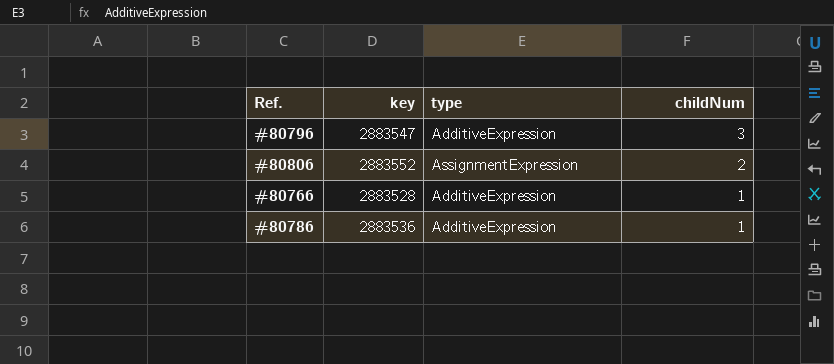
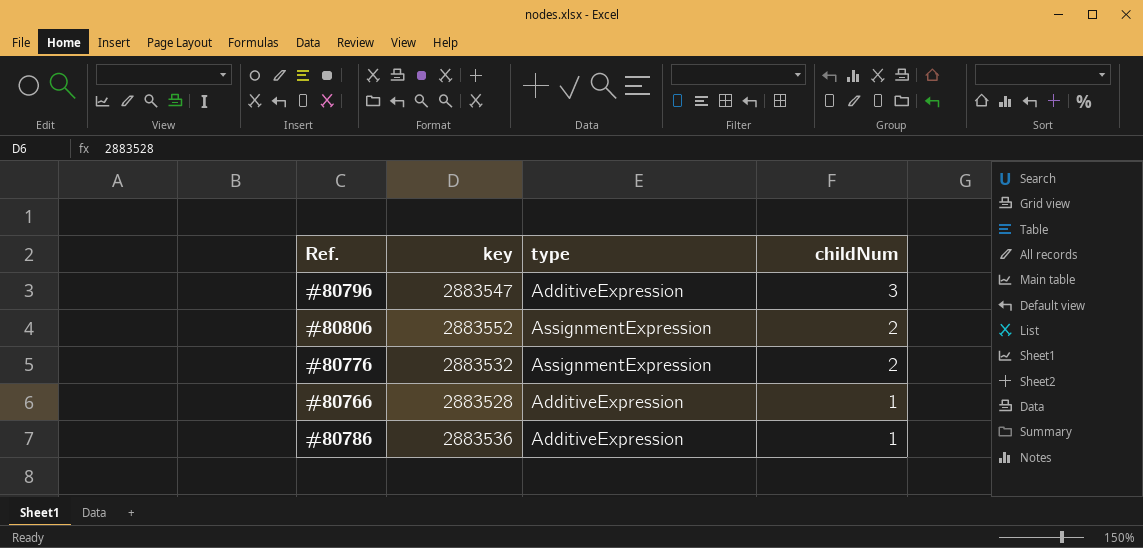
row #80776: none -> 2883532 | AssignmentExpression | 2

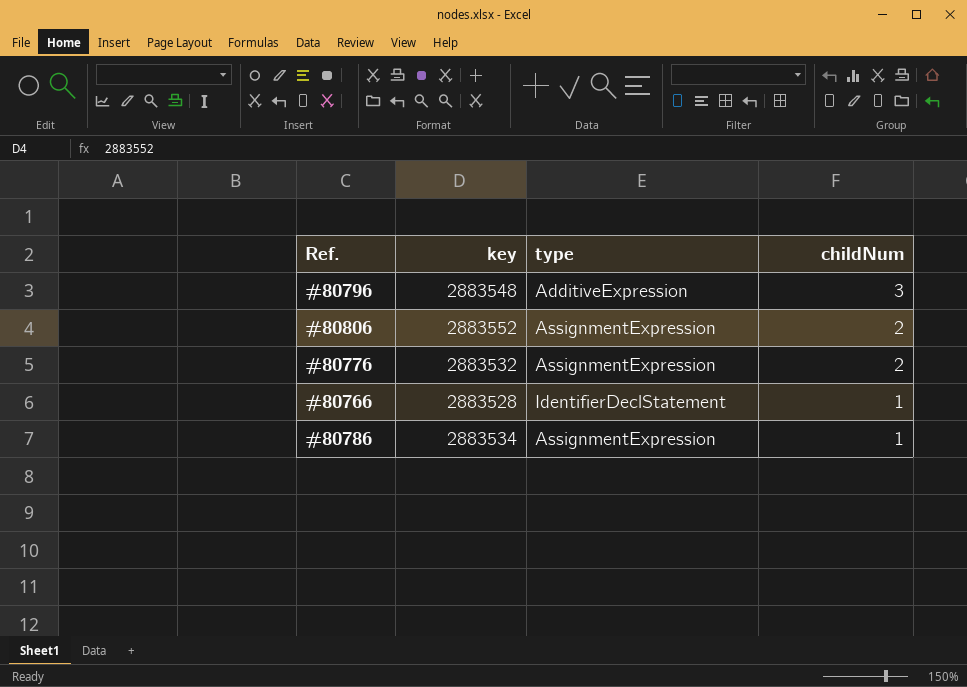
#80796 | key: 2883547 -> 2883548
#80766 | type: AdditiveExpression -> IdentifierDeclStatement
#80786 | key: 2883536 -> 2883534
#80786 | type: AdditiveExpression -> AssignmentExpression

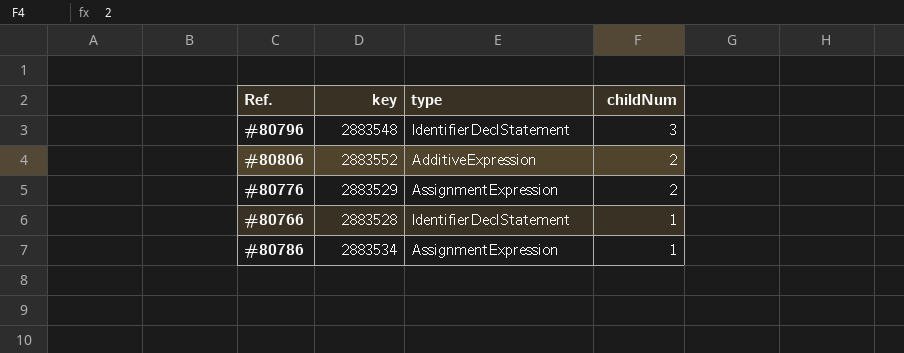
#80796 | type: AdditiveExpression -> IdentifierDeclStatement
#80806 | type: AssignmentExpression -> AdditiveExpression
#80776 | key: 2883532 -> 2883529

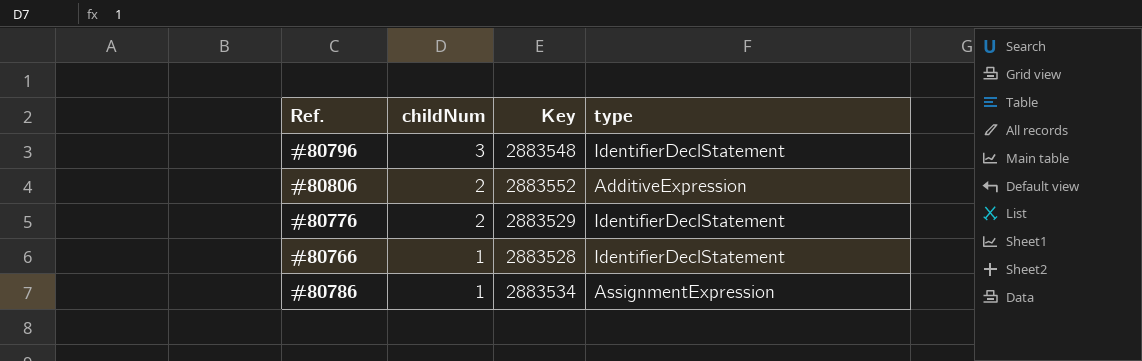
column childNum | position: 4 -> 2
column name: key -> Key
#80776 | type: AssignmentExpression -> IdentifierDeclStatement

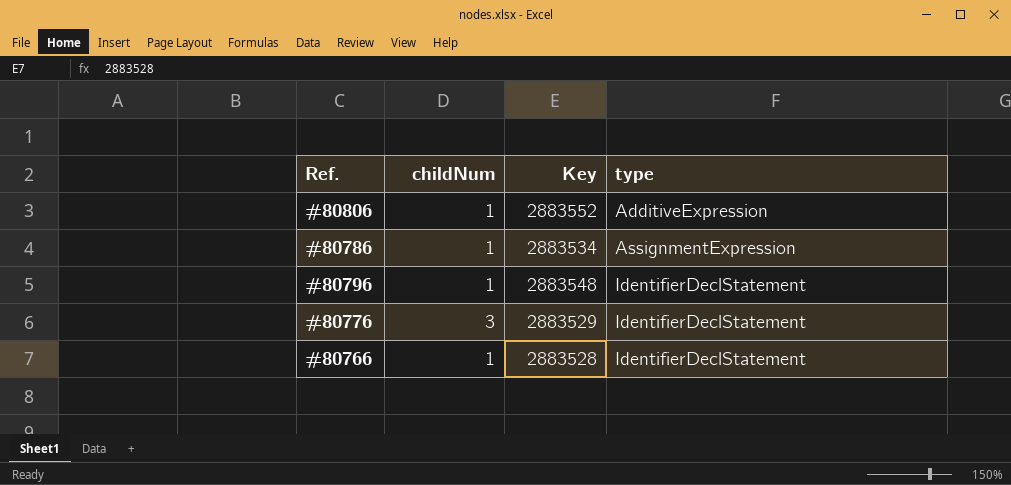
row order: childNum descending -> type ascending
#80806 | childNum: 2 -> 1
#80796 | childNum: 3 -> 1
#80776 | childNum: 2 -> 3

